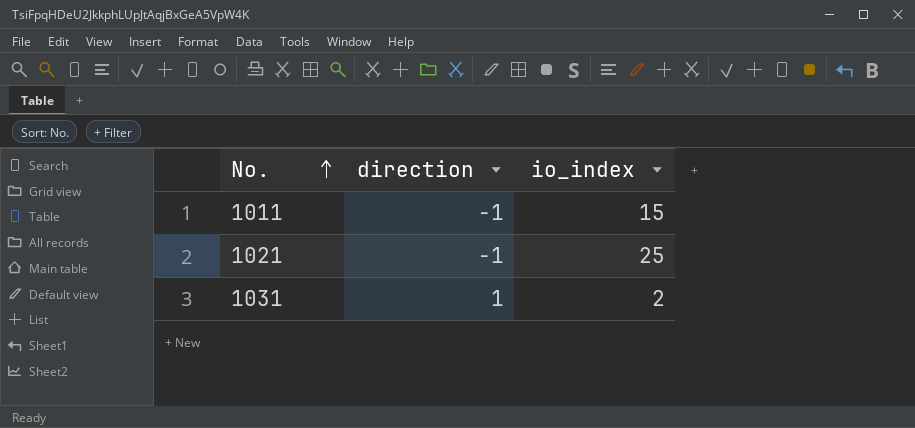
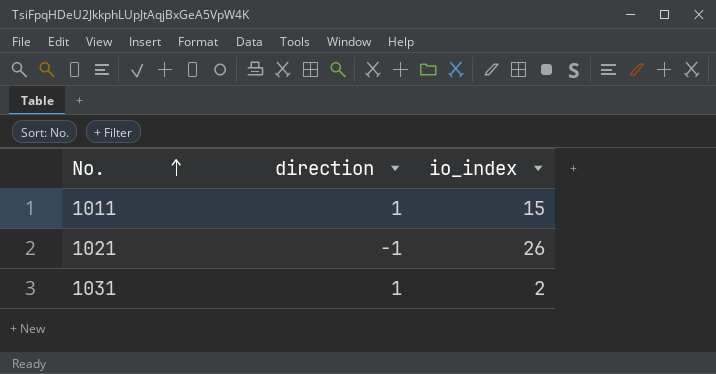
1011 | direction: -1 -> 1
1021 | io_index: 25 -> 26

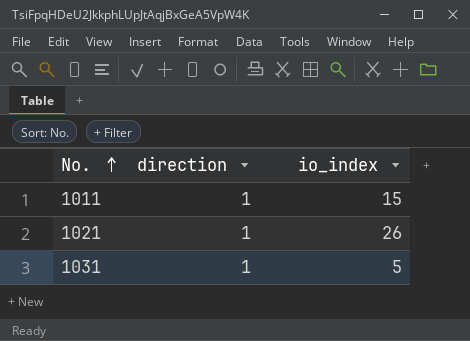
1021 | direction: -1 -> 1
1031 | io_index: 2 -> 5

